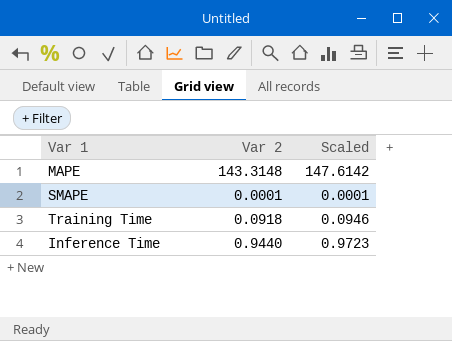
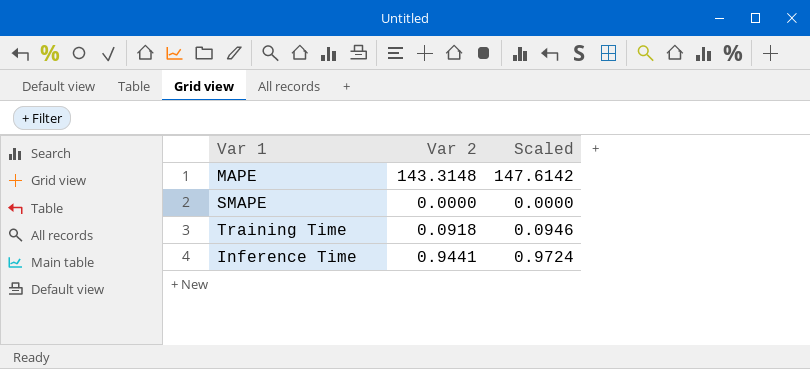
SMAPE | Var 2: 0.0001 -> 0.0000
SMAPE | Scaled: 0.0001 -> 0.0000
Inference Time | Var 2: 0.9440 -> 0.9441
Inference Time | Scaled: 0.9723 -> 0.9724

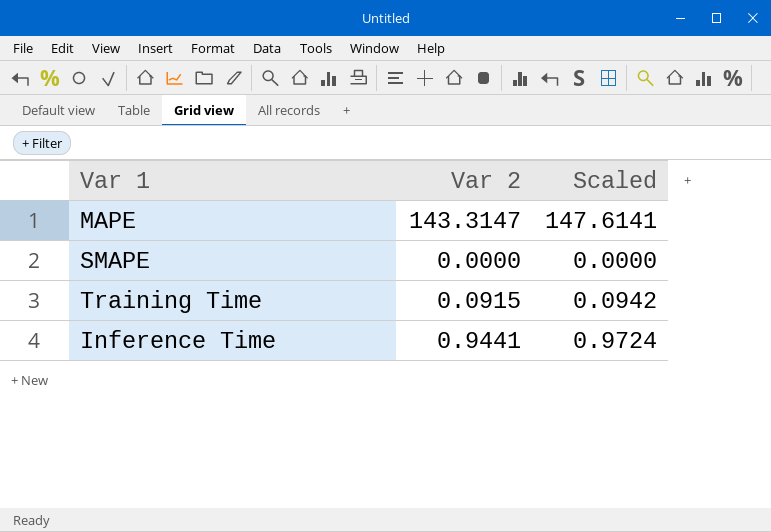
MAPE | Var 2: 143.3148 -> 143.3147
MAPE | Scaled: 147.6142 -> 147.6141
Training Time | Var 2: 0.0918 -> 0.0915
Training Time | Scaled: 0.0946 -> 0.0942

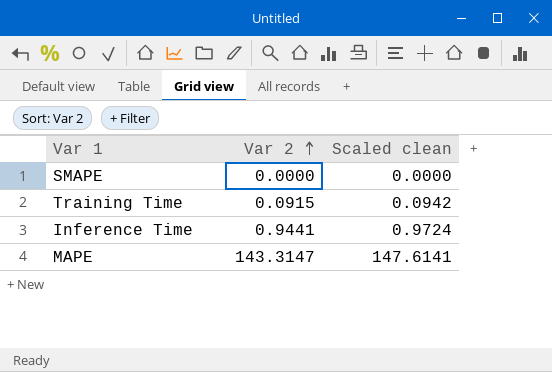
row order: none -> Var 2 ascending
column name: Scaled -> Scaled clean

